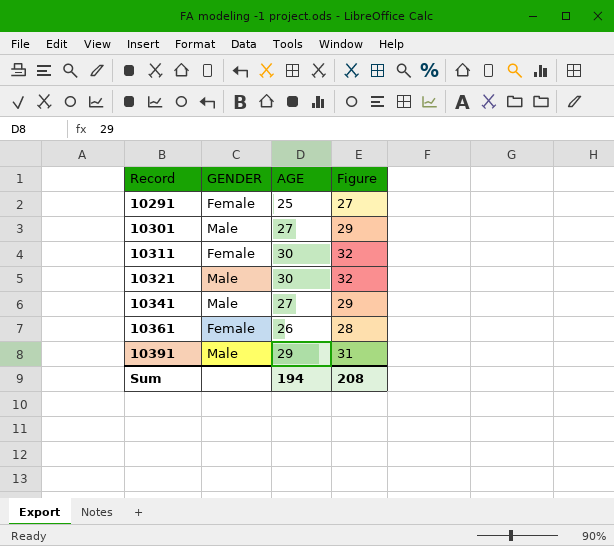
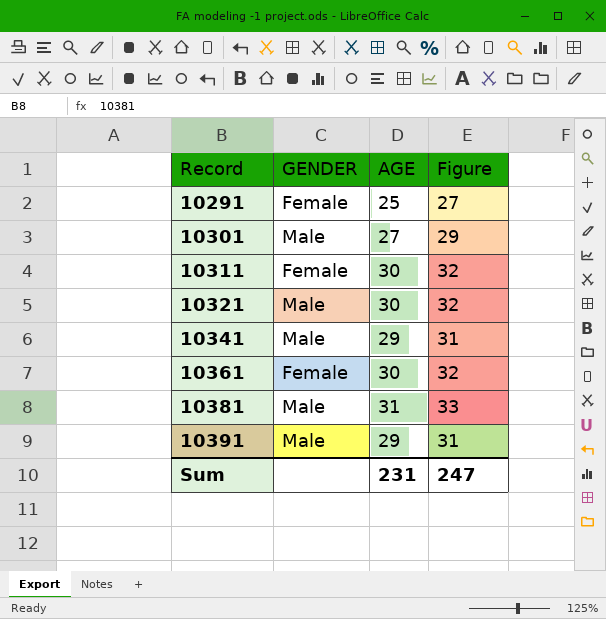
10341 | AGE: 27 -> 29
10341 | Figure: 29 -> 31
10361 | AGE: 26 -> 30
10361 | Figure: 28 -> 32
row 10381: none -> Male | 31 | 33
Sum | AGE: 194 -> 231
Sum | Figure: 208 -> 247

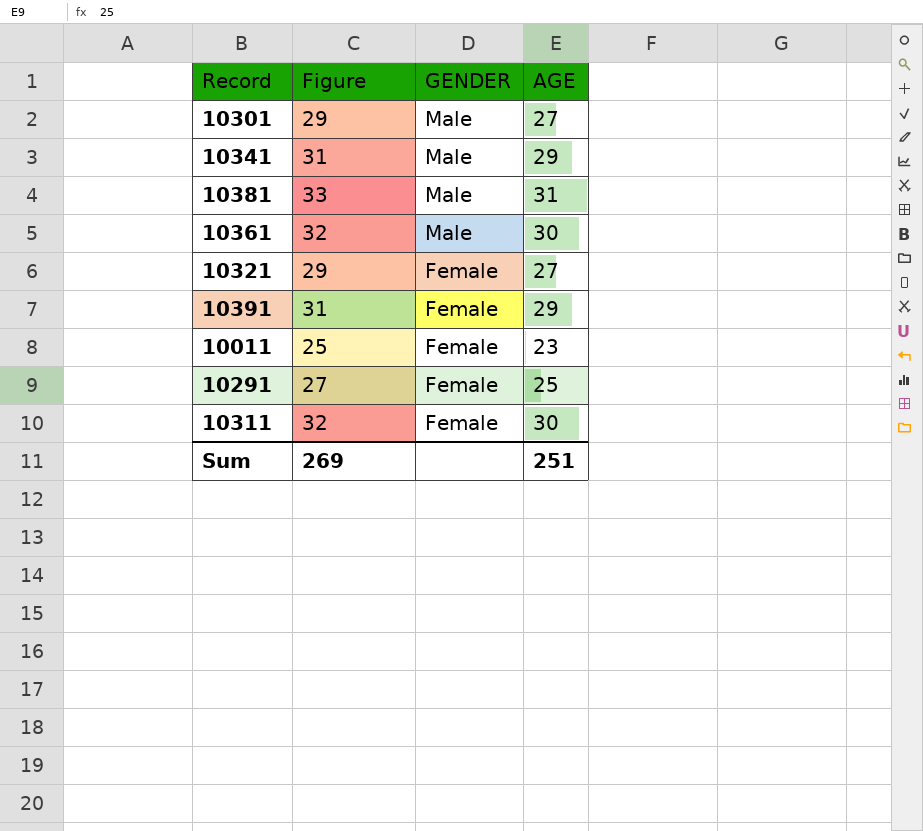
row order: Record ascending -> GENDER descending
column Figure | position: 4 -> 2
10361 | GENDER: Female -> Male
10321 | Figure: 32 -> 29
10321 | GENDER: Male -> Female
10321 | AGE: 30 -> 27
10391 | GENDER: Male -> Female
row 10011: none -> 25 | Female | 23
Sum | Figure: 247 -> 269
Sum | AGE: 231 -> 251

